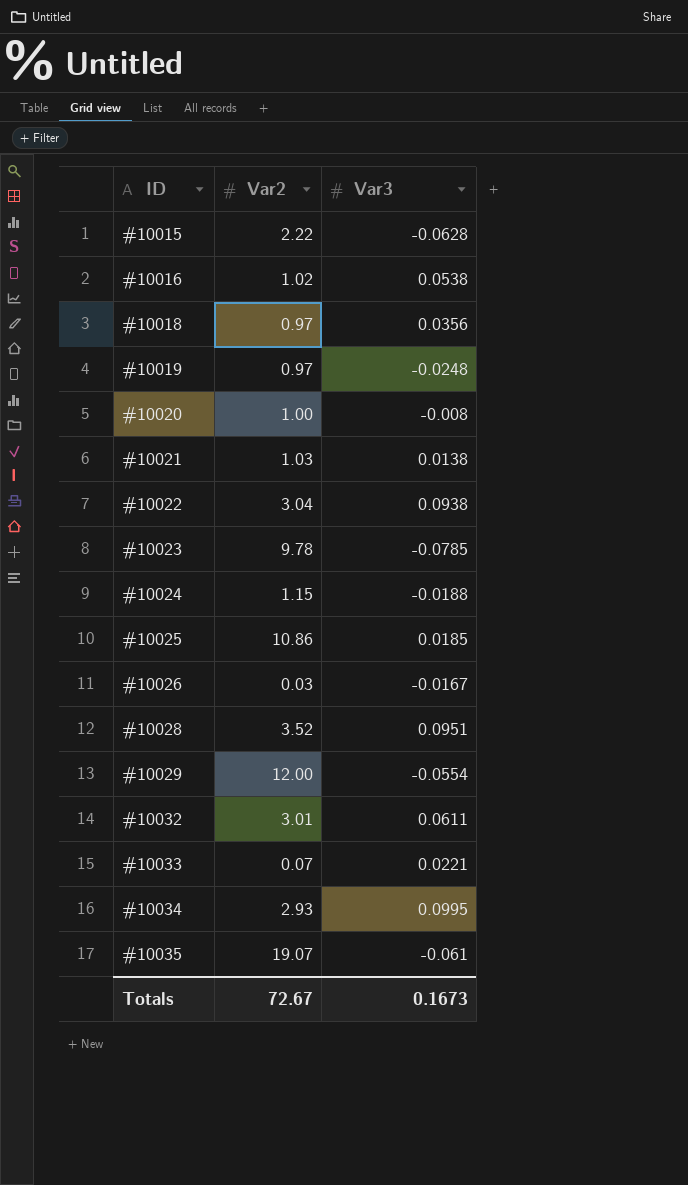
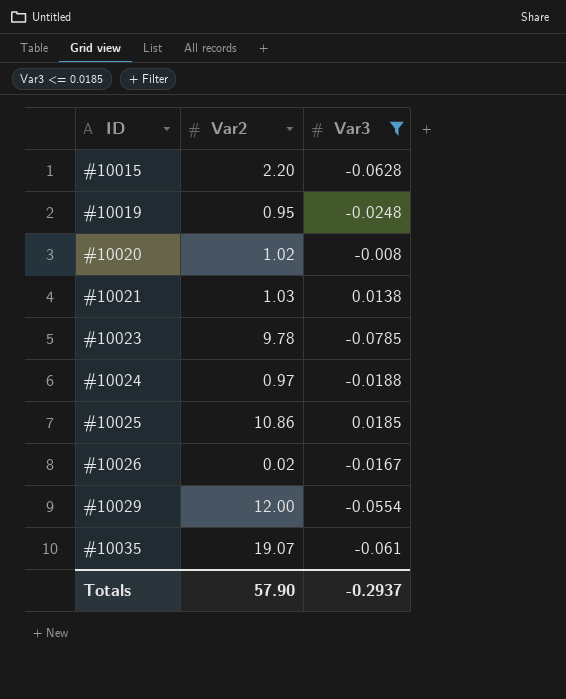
filter: none -> Var3 <= 0.0185
#10015 | Var2: 2.22 -> 2.20
#10019 | Var2: 0.97 -> 0.95
#10020 | Var2: 1.00 -> 1.02
#10024 | Var2: 1.15 -> 0.97
#10026 | Var2: 0.03 -> 0.02
Totals | Var2: 72.67 -> 57.90
Totals | Var3: 0.1673 -> -0.2937

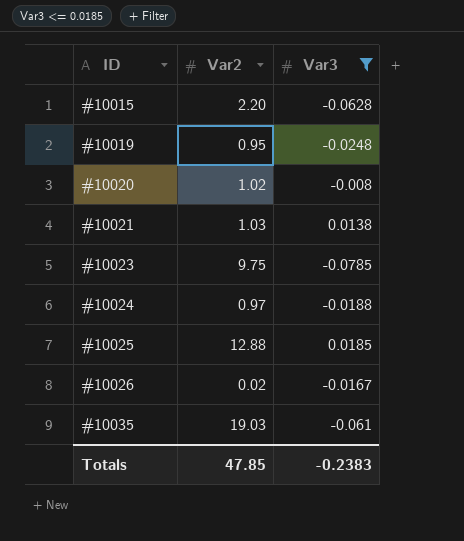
row #10029: 12.00 | -0.0554 -> none
#10023 | Var2: 9.78 -> 9.75
#10025 | Var2: 10.86 -> 12.88
#10035 | Var2: 19.07 -> 19.03
Totals | Var2: 57.90 -> 47.85
Totals | Var3: -0.2937 -> -0.2383

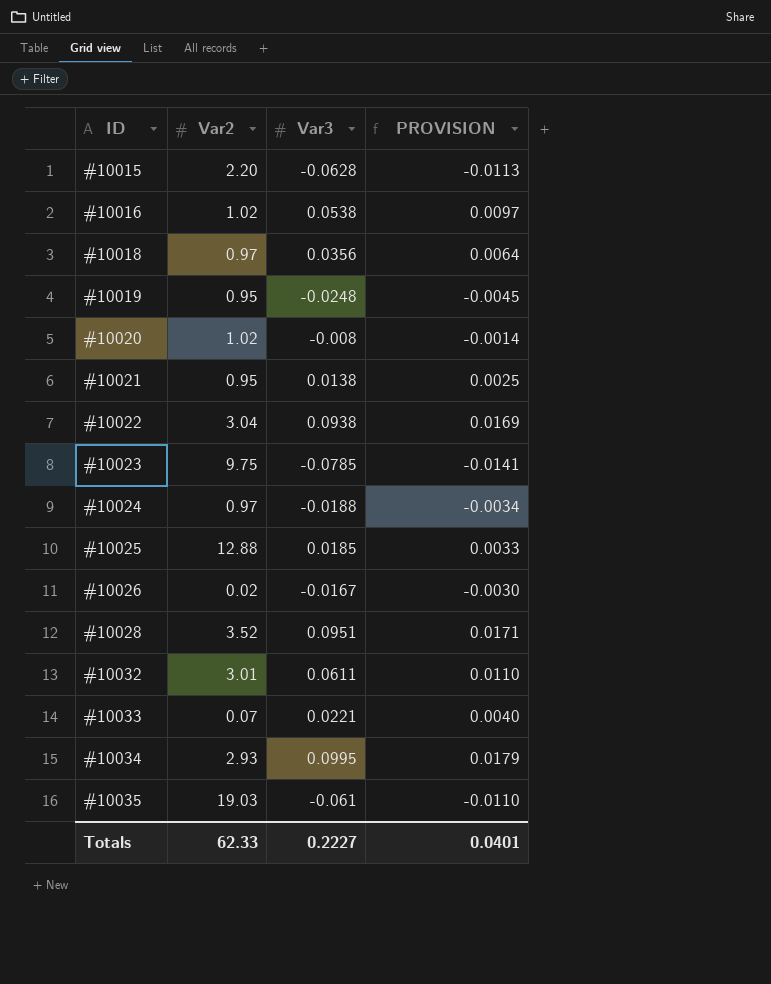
filter: Var3 <= 0.0185 -> none
column PROVISION | formula: none -> [Var3] * 0.18
#10021 | Var2: 1.03 -> 0.95
Totals | Var2: 47.85 -> 62.33
Totals | Var3: -0.2383 -> 0.2227

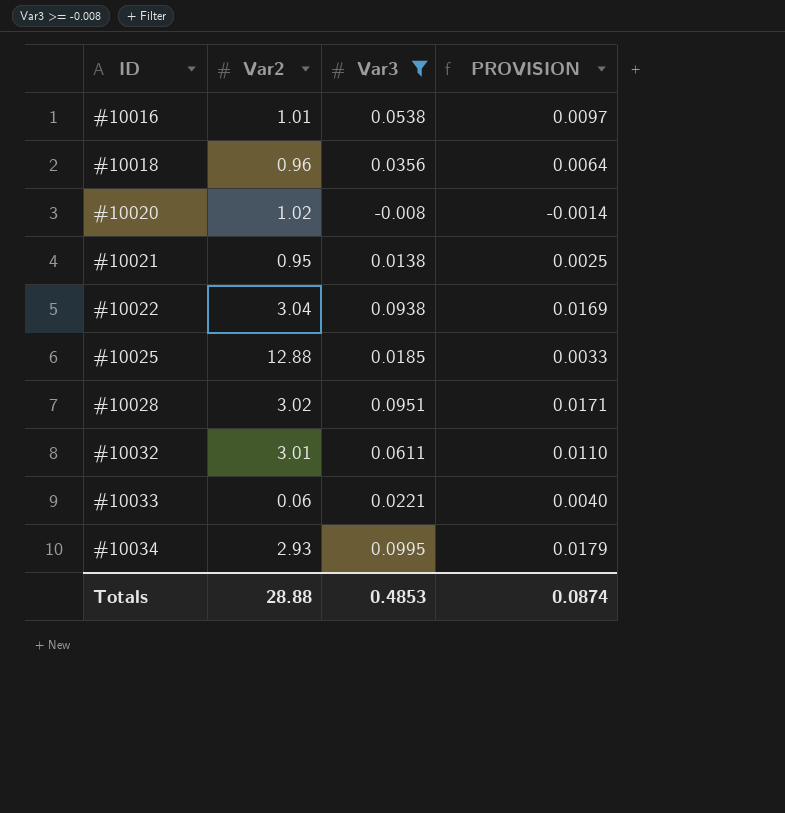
filter: none -> Var3 >= -0.008
#10016 | Var2: 1.02 -> 1.01
#10018 | Var2: 0.97 -> 0.96
#10028 | Var2: 3.52 -> 3.02
#10033 | Var2: 0.07 -> 0.06
Totals | Var2: 62.33 -> 28.88
Totals | Var3: 0.2227 -> 0.4853
Totals | PROVISION: 0.0401 -> 0.0874

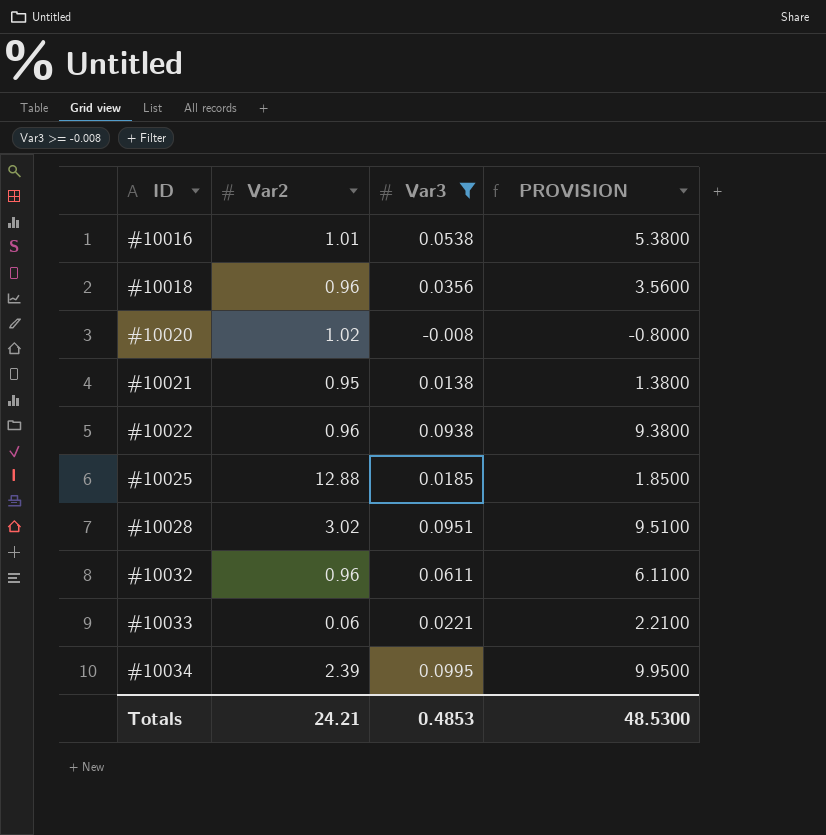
column PROVISION | formula: [Var3] * 0.18 -> [Var3] * 100
#10022 | Var2: 3.04 -> 0.96
#10032 | Var2: 3.01 -> 0.96
#10034 | Var2: 2.93 -> 2.39
Totals | Var2: 28.88 -> 24.21
Totals | PROVISION: 0.0874 -> 48.5300

